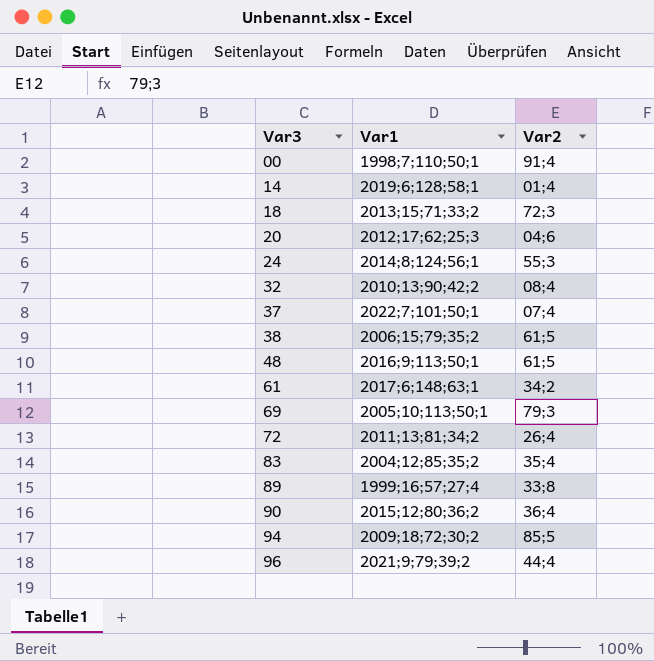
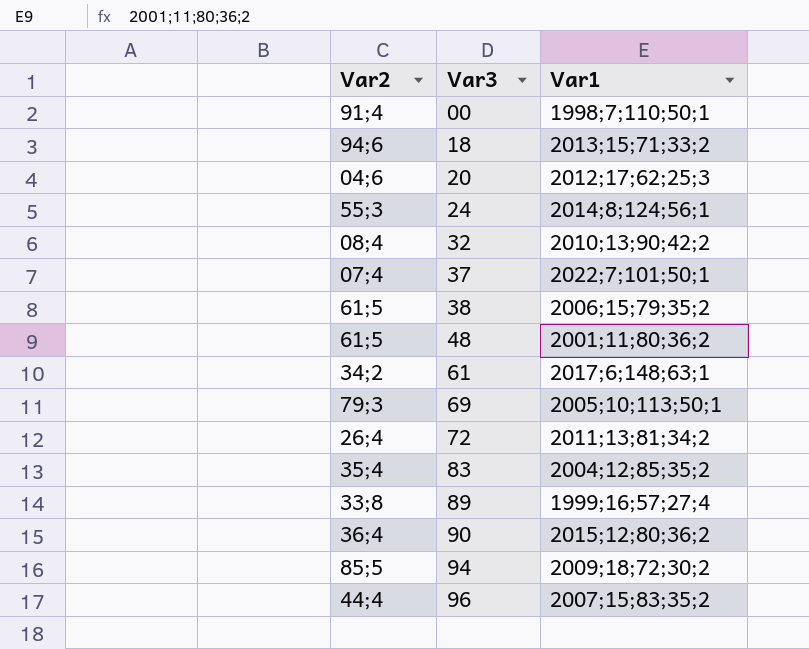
column Var2 | position: 3 -> 1
row 14: 2019;6;128;58;1 | 01;4 -> none
18 | Var2: 72;3 -> 94;6
48 | Var1: 2016;9;113;50;1 -> 2001;11;80;36;2
96 | Var1: 2021;9;79;39;2 -> 2007;15;83;35;2

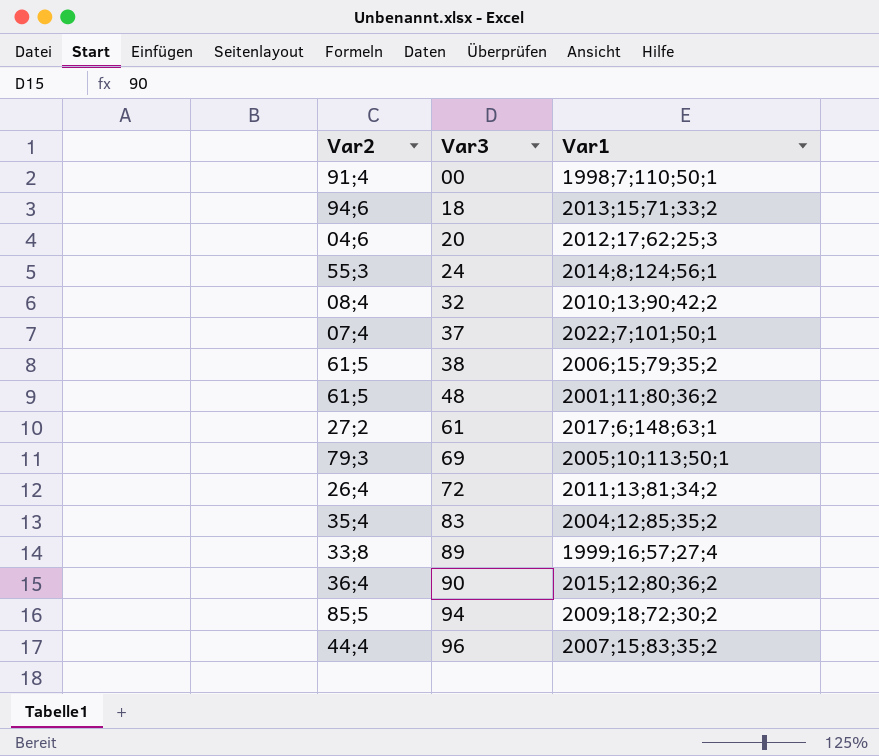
61 | Var2: 34;2 -> 27;2

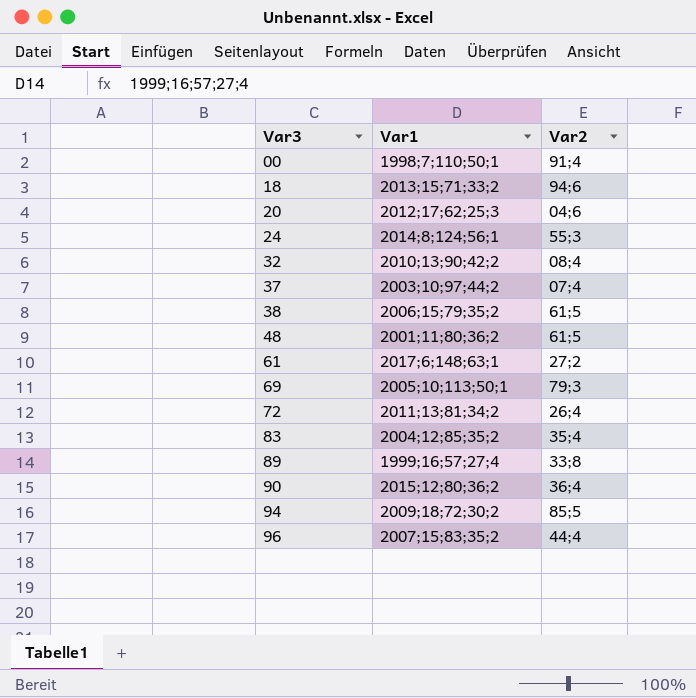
column Var2 | position: 1 -> 3
37 | Var1: 2022;7;101;50;1 -> 2003;10;97;44;2

